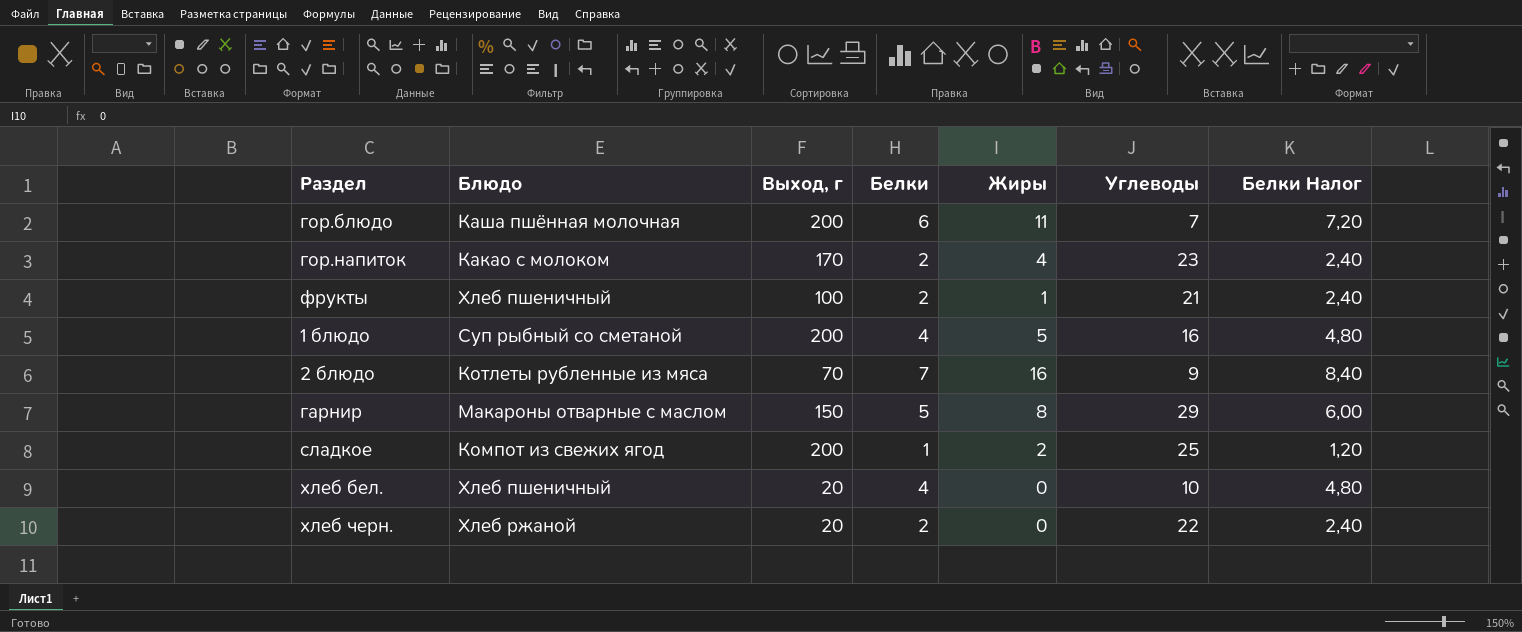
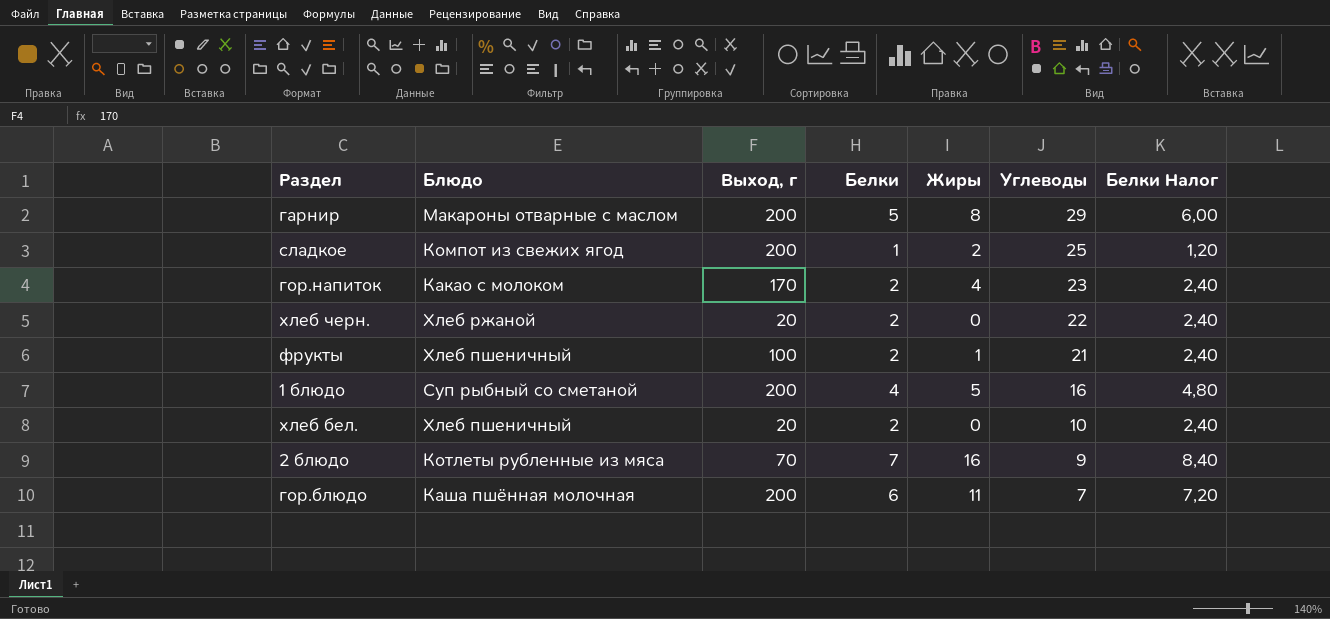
row order: none -> Углеводы descending
гарнир | Выход, г: 150 -> 200
хлеб бел. | Белки: 4 -> 2
хлеб бел. | Белки Налог: 4,80 -> 2,40

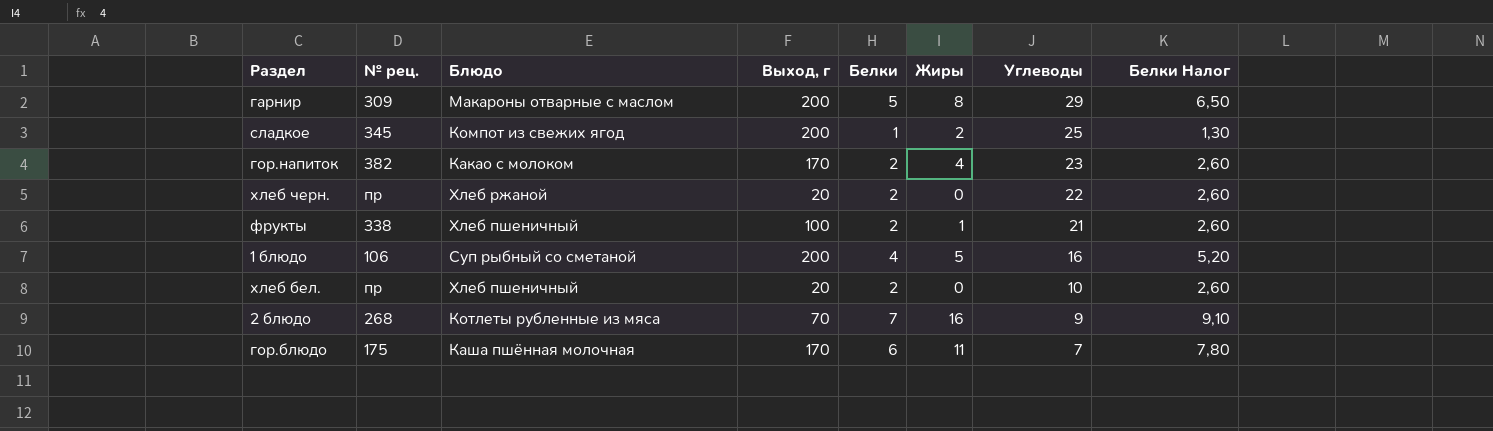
column № рец. | position: none -> 2
column Белки Налог | formula: [Белки] * 1,2 -> [Белки] * 1,3
гор.блюдо | Выход, г: 200 -> 170

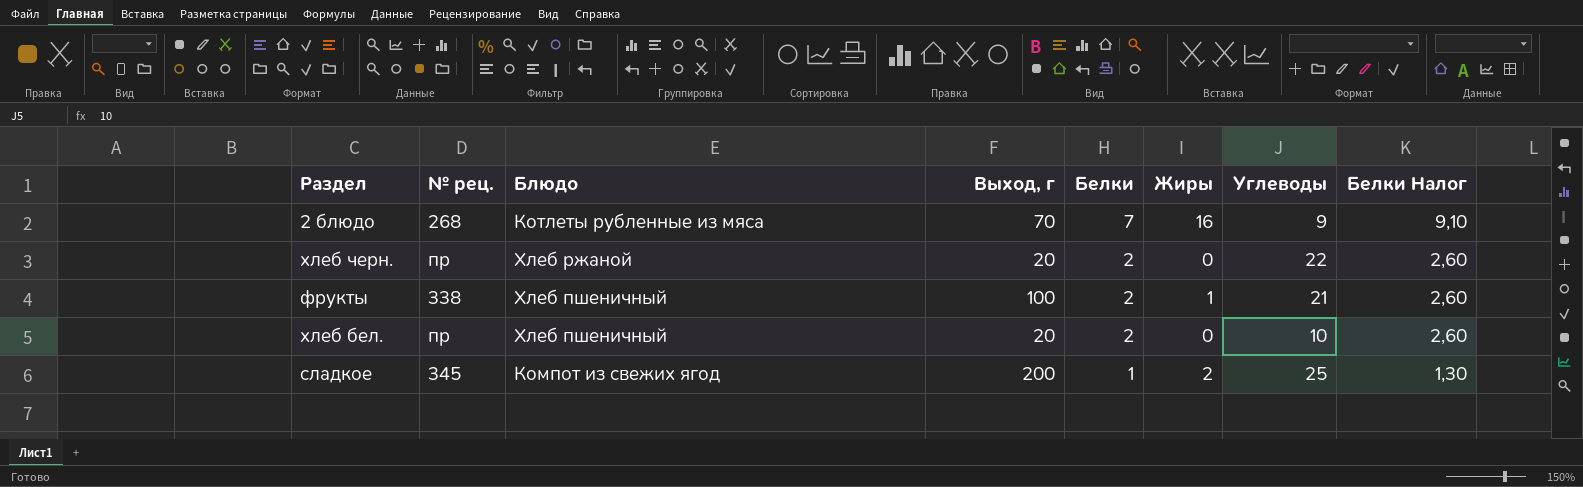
row order: Углеводы descending -> Белки descending
row гарнир: 309 | Макароны отварные с маслом | 200 | 5 | 8 | 29 | 6,50 -> none
row гор.напиток: 382 | Какао с молоком | 170 | 2 | 4 | 23 | 2,60 -> none
row 1 блюдо: 106 | Суп рыбный со сметаной | 200 | 4 | 5 | 16 | 5,20 -> none
row гор.блюдо: 175 | Каша пшённая молочная | 170 | 6 | 11 | 7 | 7,80 -> none

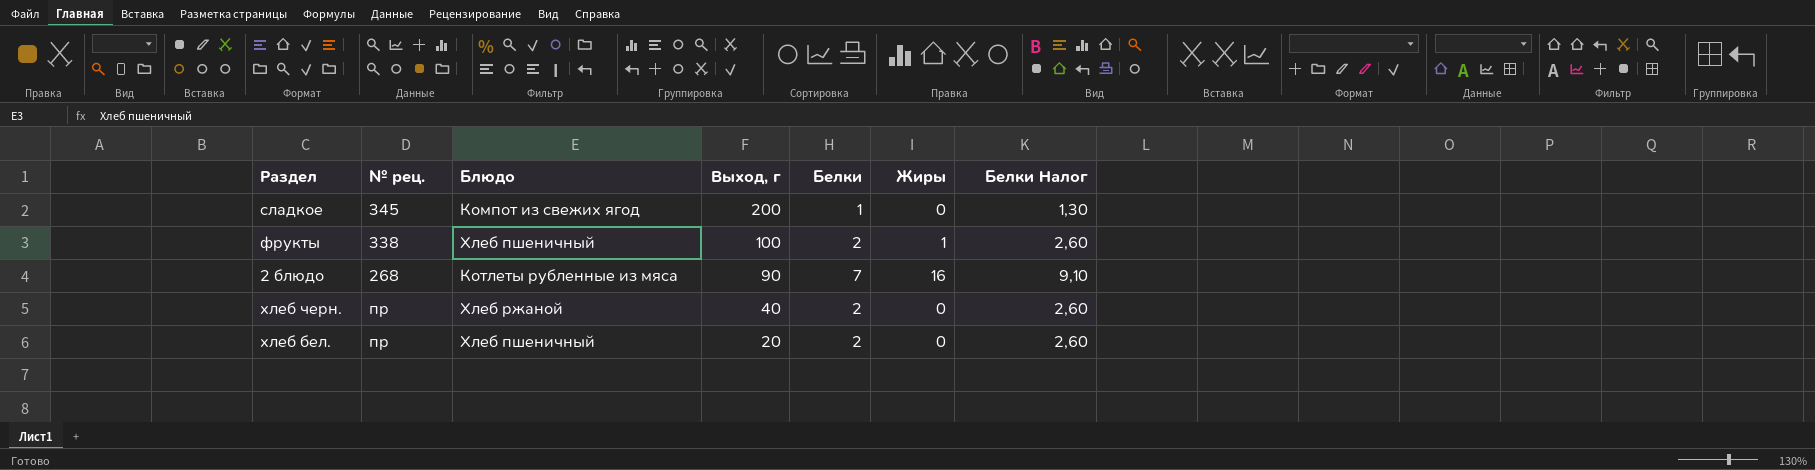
row order: Белки descending -> Выход, г descending
column Углеводы | position: 7 -> none
сладкое | Жиры: 2 -> 0
2 блюдо | Выход, г: 70 -> 90
хлеб черн. | Выход, г: 20 -> 40

